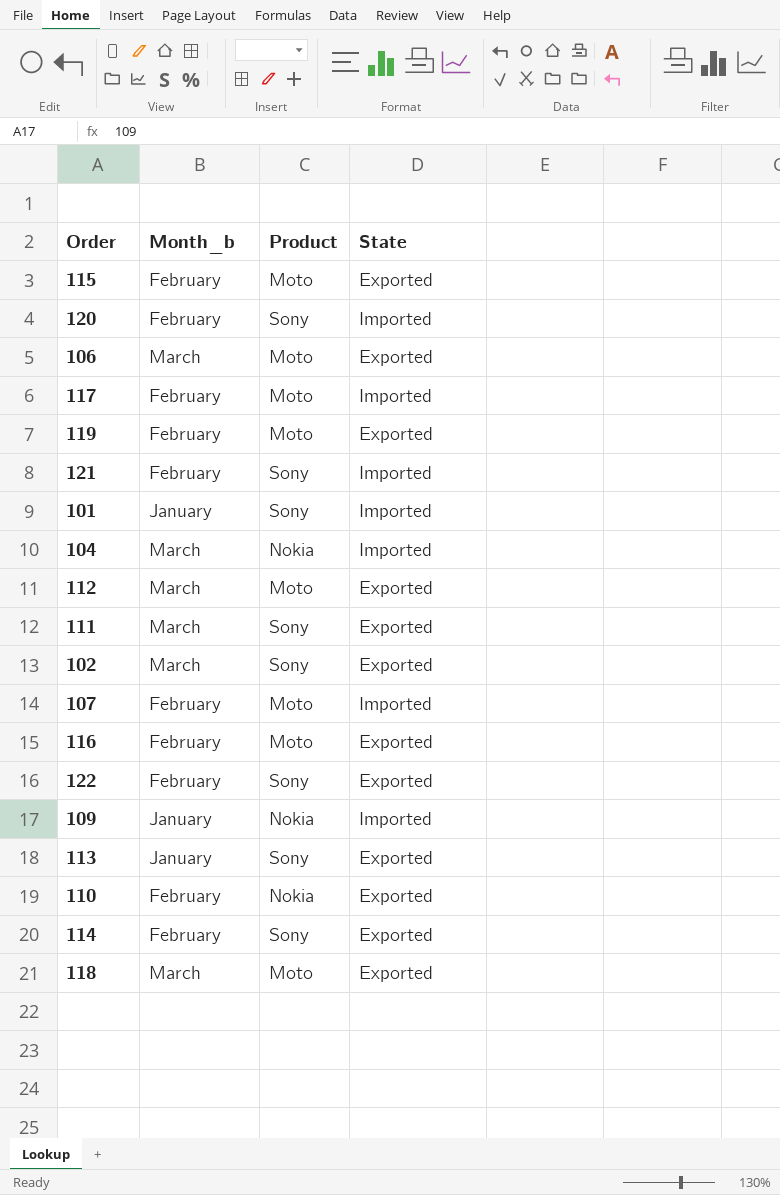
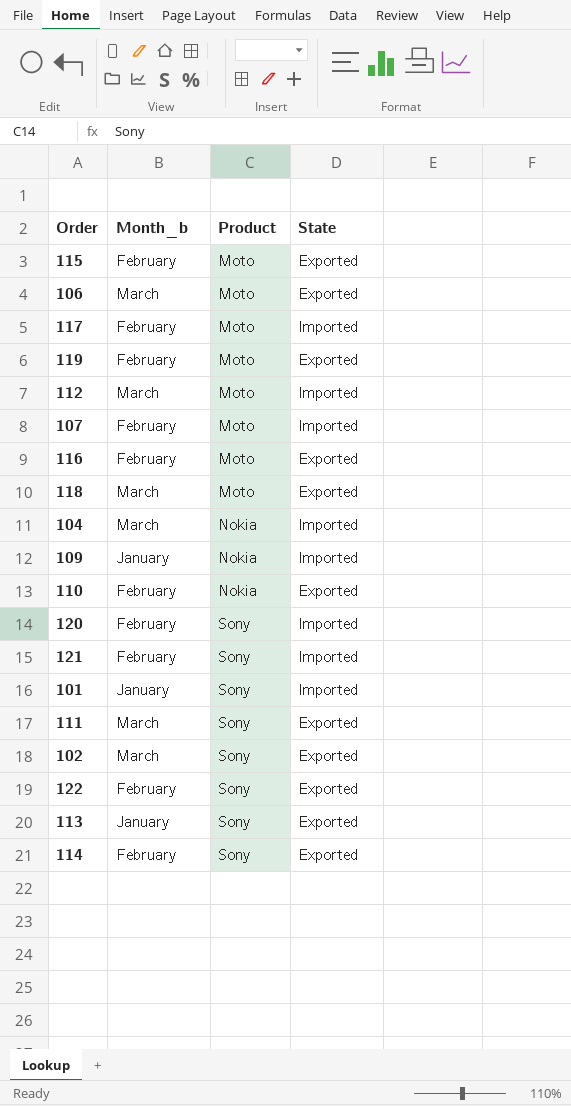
row order: none -> Product ascending
112 | State: Exported -> Imported

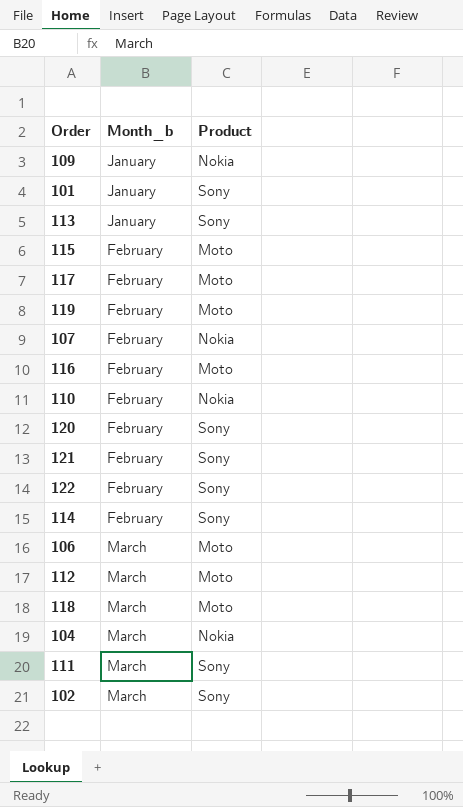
row order: Product ascending -> Month_b ascending
column State | position: 4 -> none
107 | Product: Moto -> Nokia

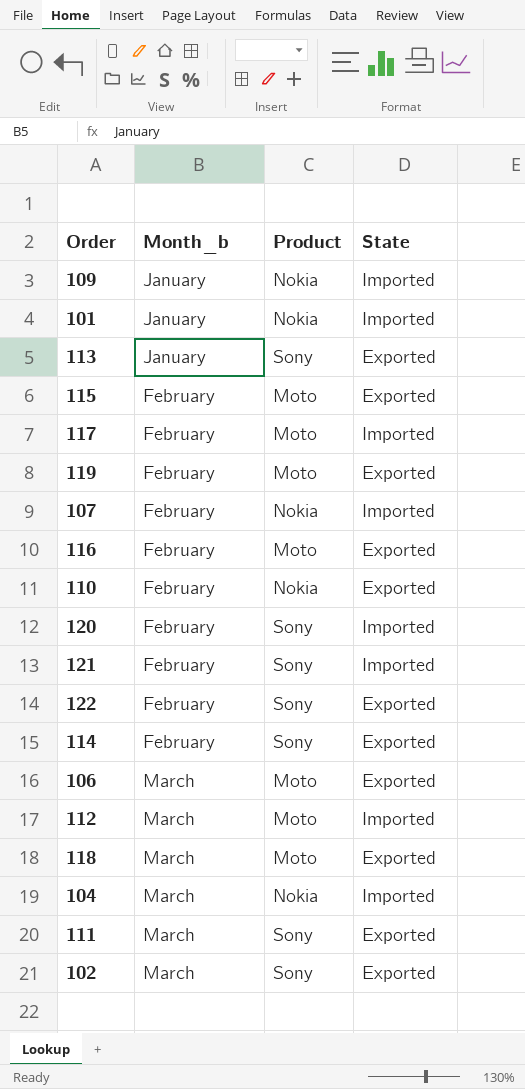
column State | position: none -> 4
101 | Product: Sony -> Nokia

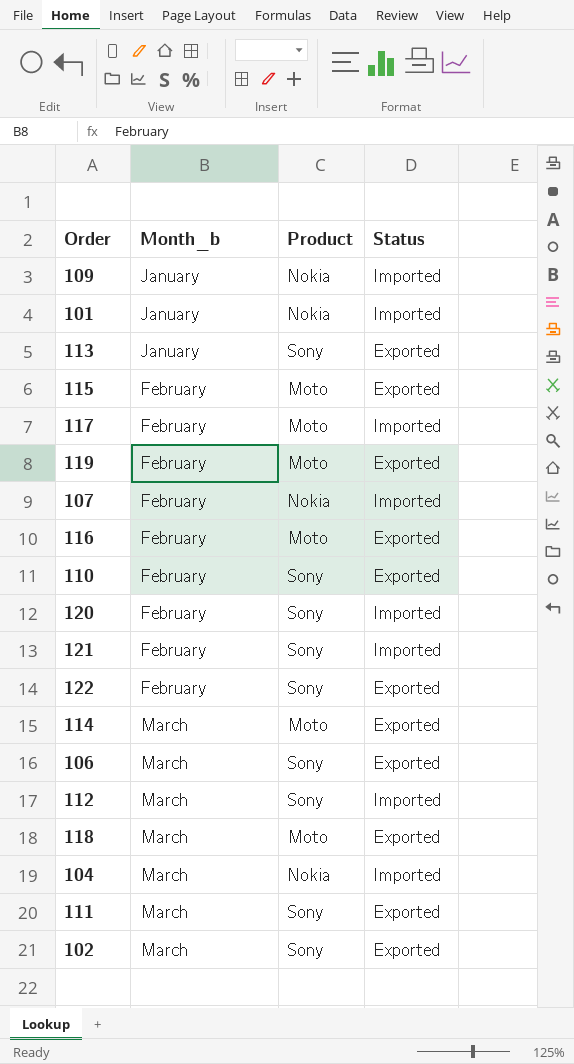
column name: State -> Status
110 | Product: Nokia -> Sony
114 | Month_b: February -> March
114 | Product: Sony -> Moto
106 | Product: Moto -> Sony
112 | Product: Moto -> Sony

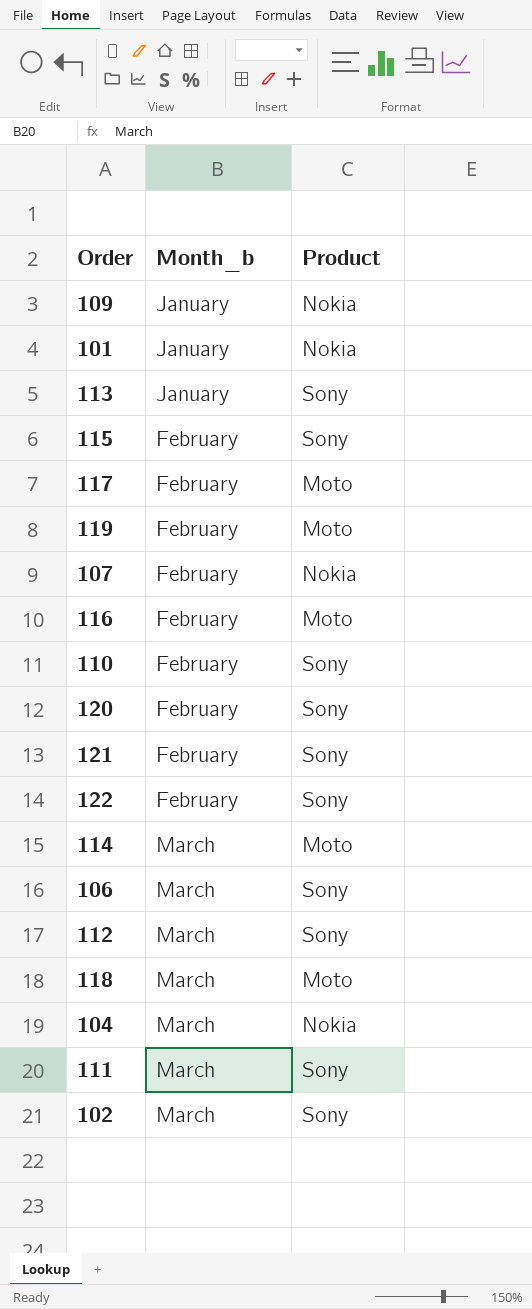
column Status | position: 4 -> none
115 | Product: Moto -> Sony

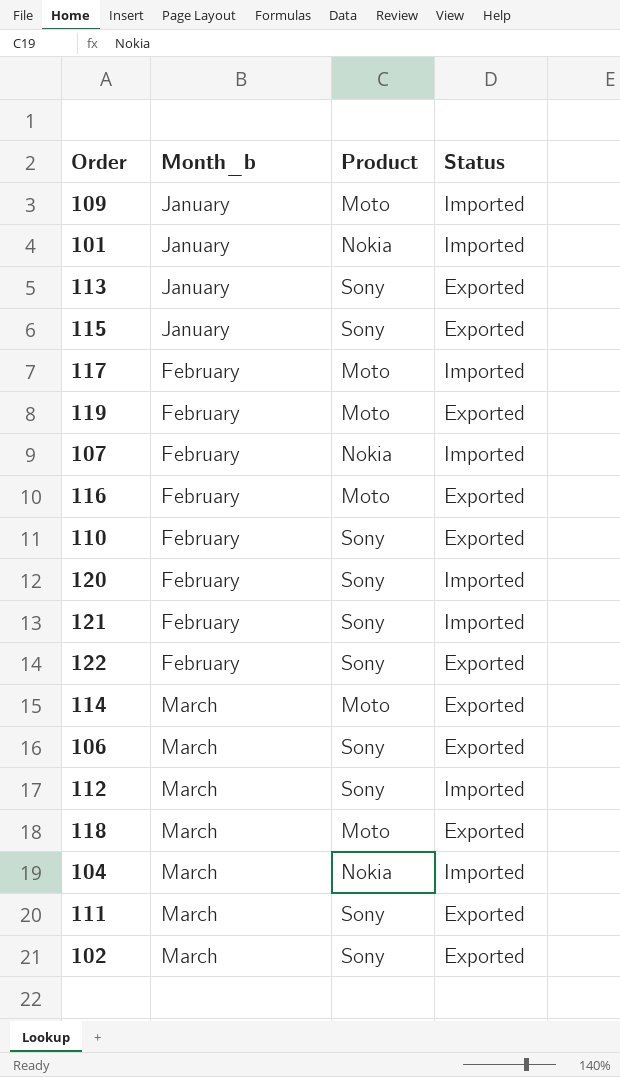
column Status | position: none -> 4
109 | Product: Nokia -> Moto
115 | Month_b: February -> January

